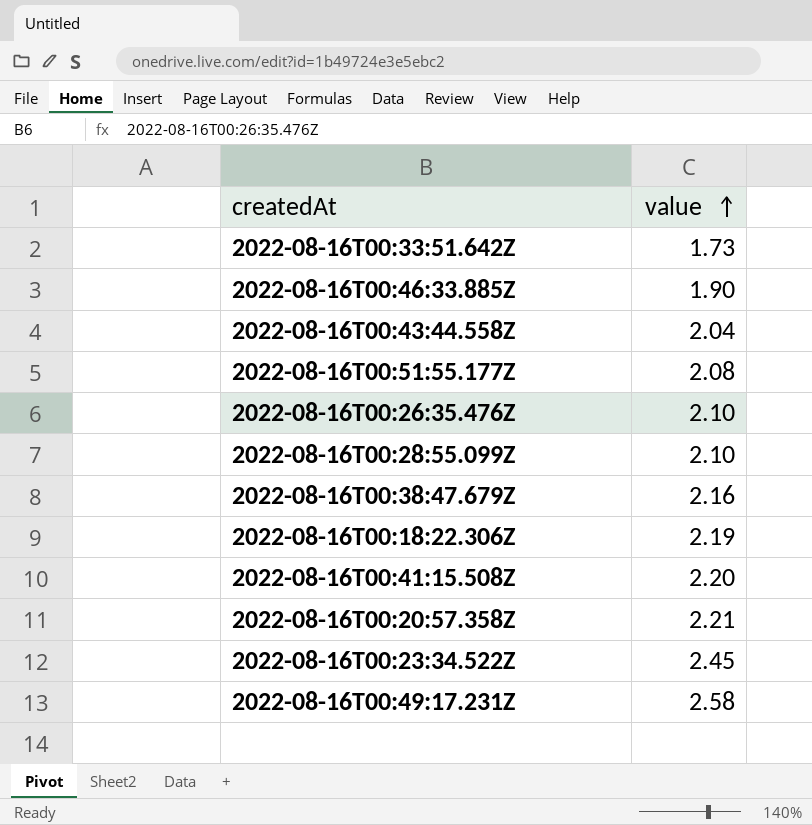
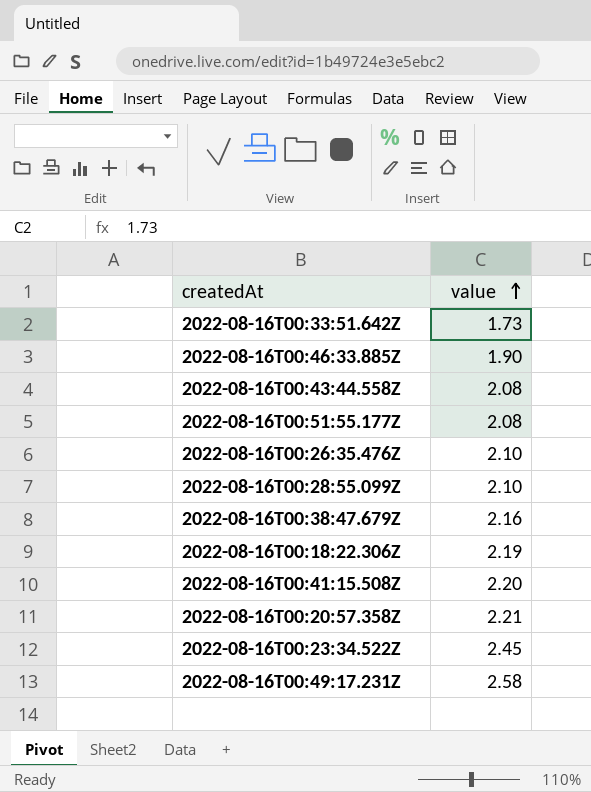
2022-08-16T00:43:44.558Z | value: 2.04 -> 2.08

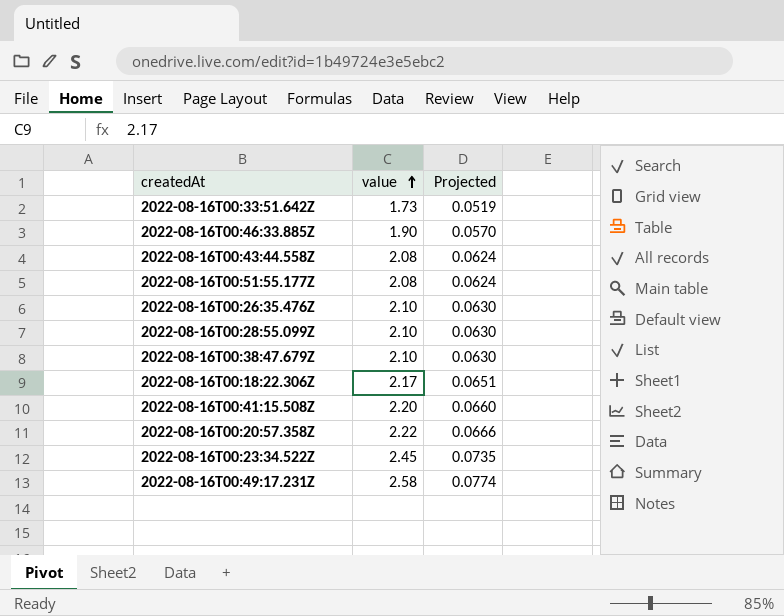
column Projected | formula: none -> [value] * 0.03
2022-08-16T00:38:47.679Z | value: 2.16 -> 2.10
2022-08-16T00:18:22.306Z | value: 2.19 -> 2.17
2022-08-16T00:20:57.358Z | value: 2.21 -> 2.22

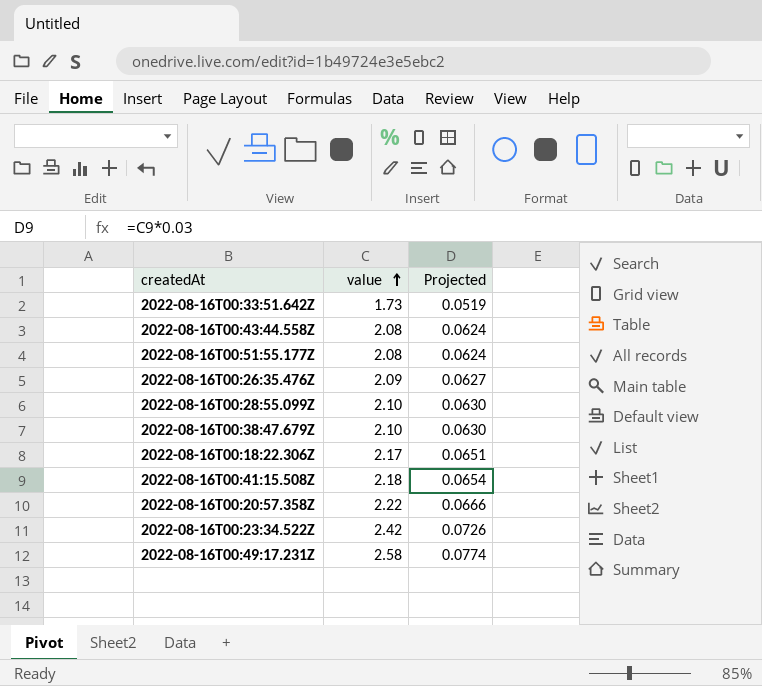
row 2022-08-16T00:46:33.885Z: 1.90 | 0.0570 -> none
2022-08-16T00:26:35.476Z | value: 2.10 -> 2.09
2022-08-16T00:26:35.476Z | Projected: 0.0630 -> 0.0627
2022-08-16T00:41:15.508Z | value: 2.20 -> 2.18
2022-08-16T00:41:15.508Z | Projected: 0.0660 -> 0.0654
2022-08-16T00:23:34.522Z | value: 2.45 -> 2.42
2022-08-16T00:23:34.522Z | Projected: 0.0735 -> 0.0726

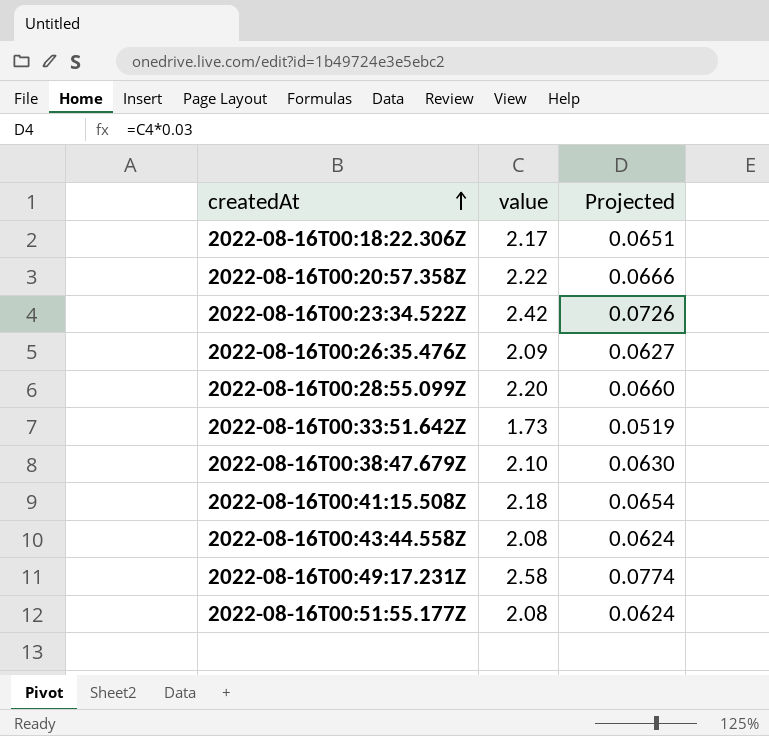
row order: value ascending -> createdAt ascending
2022-08-16T00:28:55.099Z | value: 2.10 -> 2.20
2022-08-16T00:28:55.099Z | Projected: 0.0630 -> 0.0660

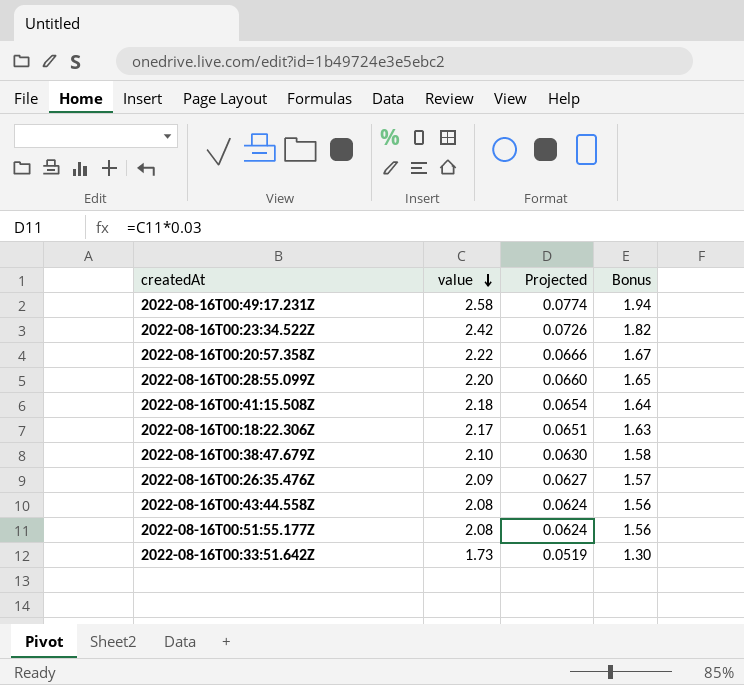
row order: createdAt ascending -> value descending
column Bonus | formula: none -> [value] * 0.75

